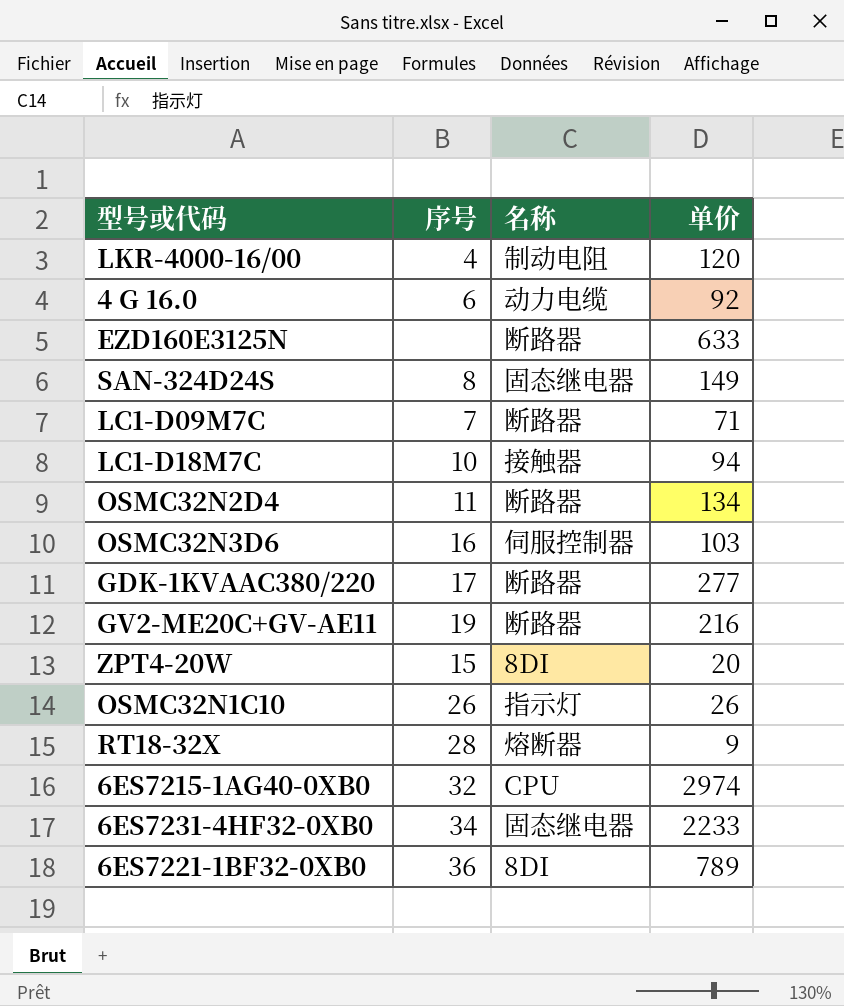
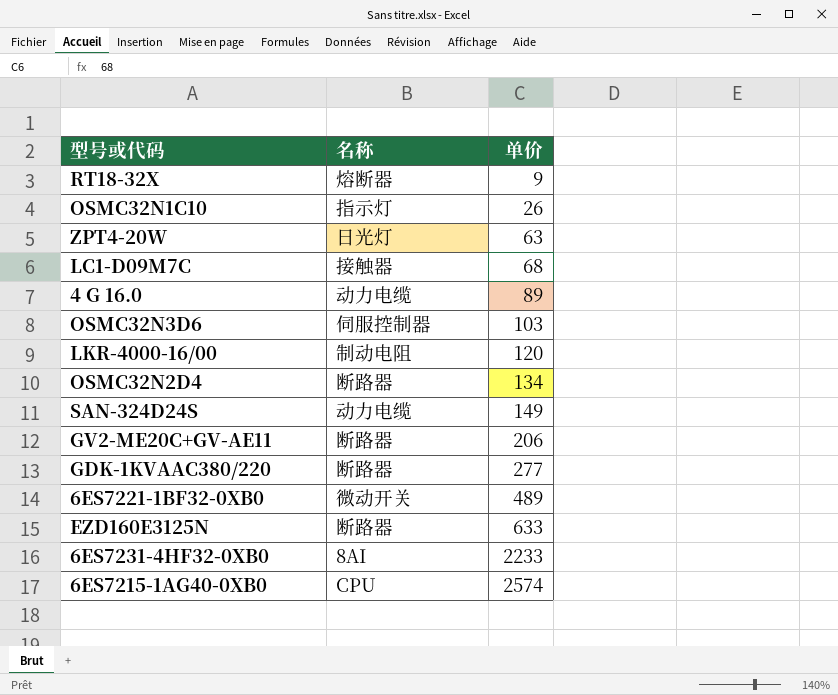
row order: none -> 单价 ascending
column 序号 | position: 2 -> none
row LC1-D18M7C: 10 | 接触器 | 94 -> none
ZPT4-20W | 名称: 8DI -> 日光灯
ZPT4-20W | 单价: 20 -> 63
LC1-D09M7C | 名称: 断路器 -> 接触器
LC1-D09M7C | 单价: 71 -> 68
4 G 16.0 | 单价: 92 -> 89
SAN-324D24S | 名称: 固态继电器 -> 动力电缆
GV2-ME20C+GV-AE11 | 单价: 216 -> 206
6ES7221-1BF32-0XB0 | 名称: 8DI -> 微动开关
6ES7221-1BF32-0XB0 | 单价: 789 -> 489
6ES7231-4HF32-0XB0 | 名称: 固态继电器 -> 8AI
6ES7215-1AG40-0XB0 | 单价: 2974 -> 2574

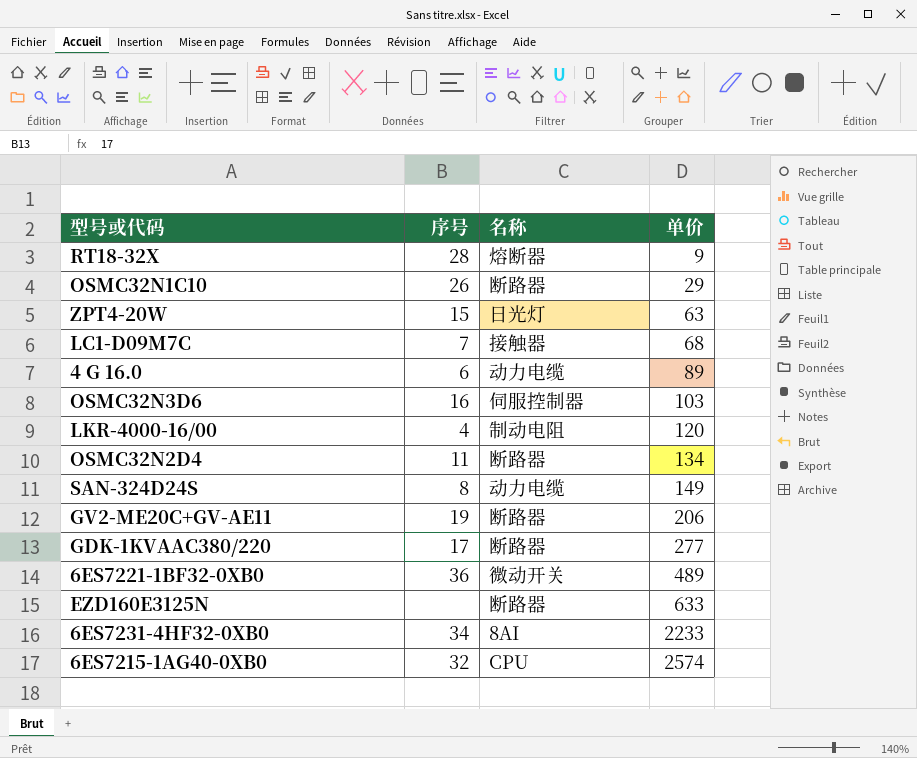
column 序号 | position: none -> 2
OSMC32N1C10 | 名称: 指示灯 -> 断路器
OSMC32N1C10 | 单价: 26 -> 29

